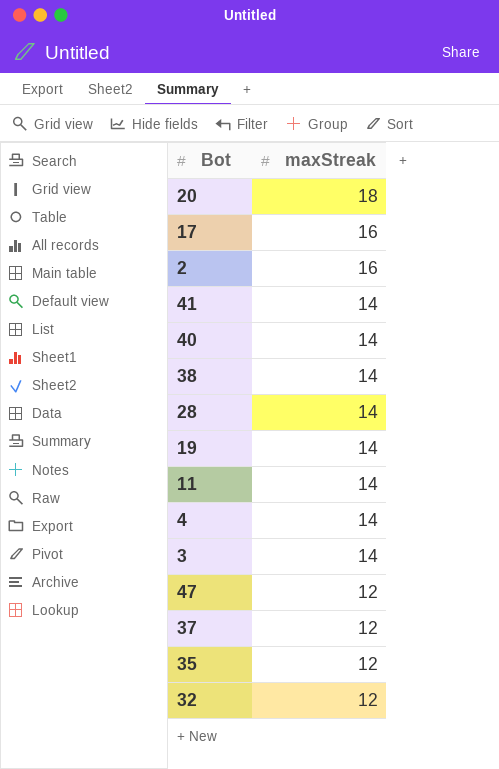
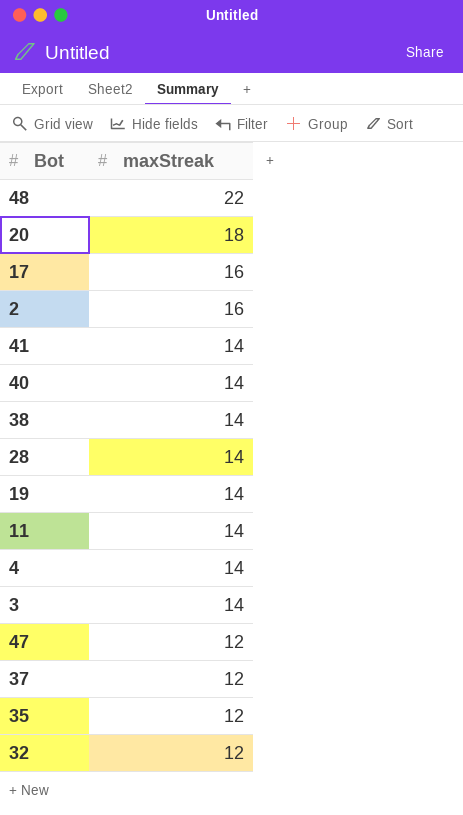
row 48: none -> 22

